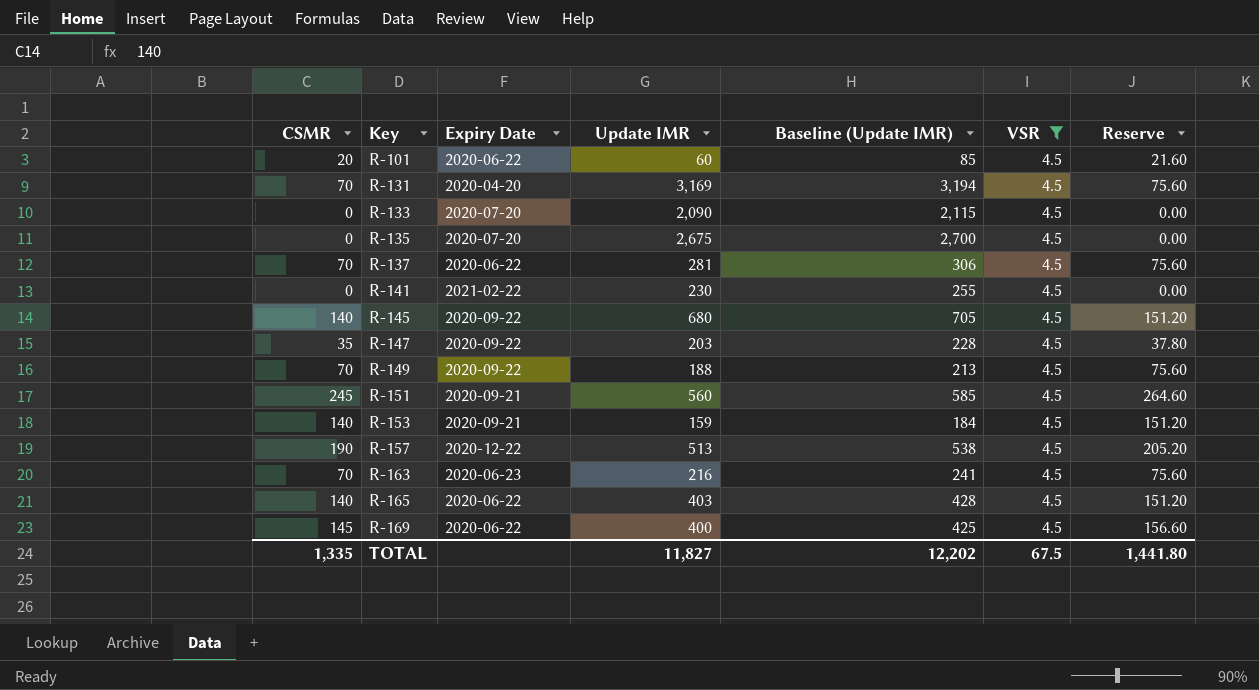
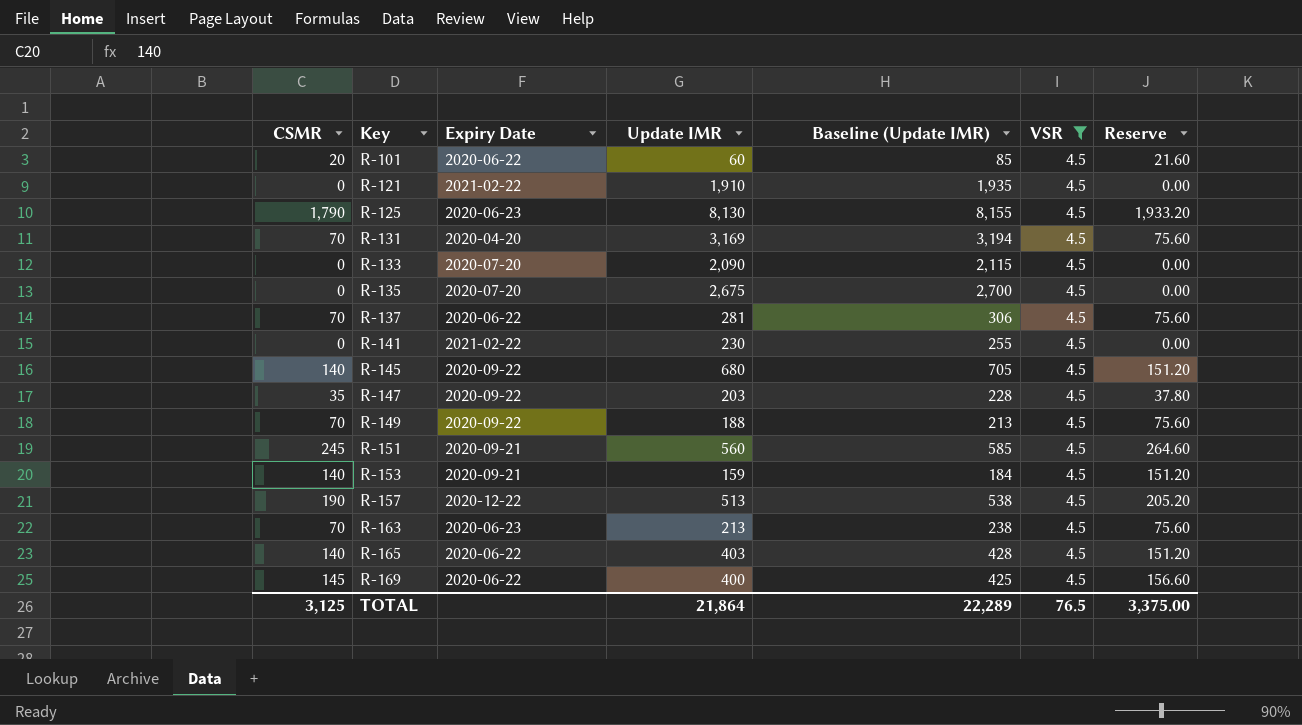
row R-121: none -> 0 | 2021-02-22 | 1,910 | 1,935 | 4.5 | 0.00
row R-125: none -> 1,790 | 2020-06-23 | 8,130 | 8,155 | 4.5 | 1,933.20
R-163 | Update IMR: 216 -> 213
R-163 | Baseline (Update IMR): 241 -> 238
TOTAL | CSMR: 1,335 -> 3,125
TOTAL | Update IMR: 11,827 -> 21,864
TOTAL | Baseline (Update IMR): 12,202 -> 22,289
TOTAL | VSR: 67.5 -> 76.5
TOTAL | Reserve: 1,441.80 -> 3,375.00

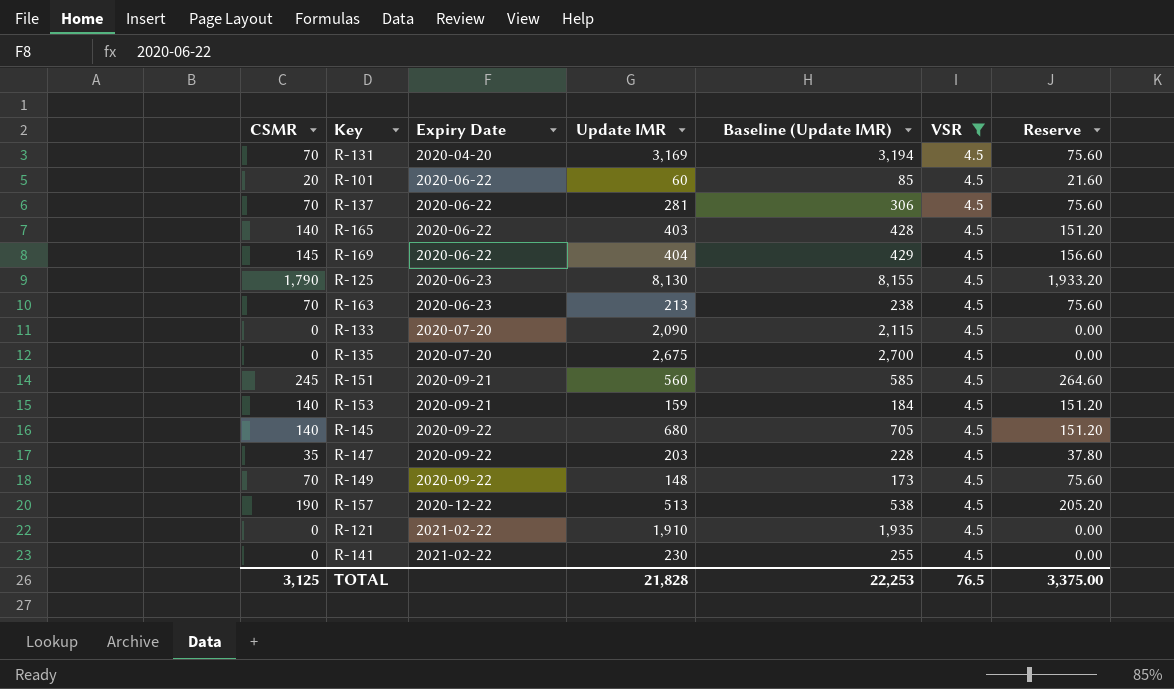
row order: Key ascending -> Expiry Date ascending
R-169 | Update IMR: 400 -> 404
R-169 | Baseline (Update IMR): 425 -> 429
R-149 | Update IMR: 188 -> 148
R-149 | Baseline (Update IMR): 213 -> 173
TOTAL | Update IMR: 21,864 -> 21,828
TOTAL | Baseline (Update IMR): 22,289 -> 22,253

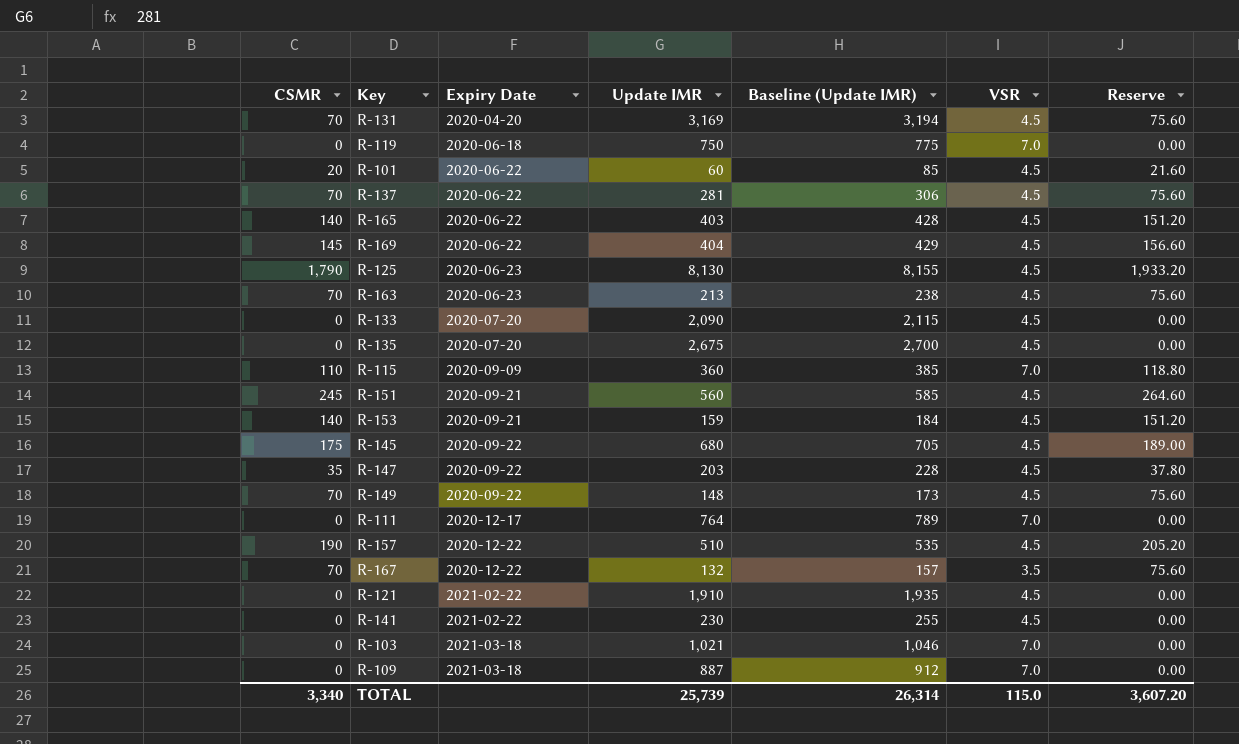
filter: VSR = 4.5 -> none
R-145 | CSMR: 140 -> 175
R-145 | Reserve: 151.20 -> 189.00
R-157 | Update IMR: 513 -> 510
R-157 | Baseline (Update IMR): 538 -> 535
TOTAL | CSMR: 3,125 -> 3,340
TOTAL | Update IMR: 21,828 -> 25,739
TOTAL | Baseline (Update IMR): 22,253 -> 26,314
TOTAL | VSR: 76.5 -> 115.0
TOTAL | Reserve: 3,375.00 -> 3,607.20

